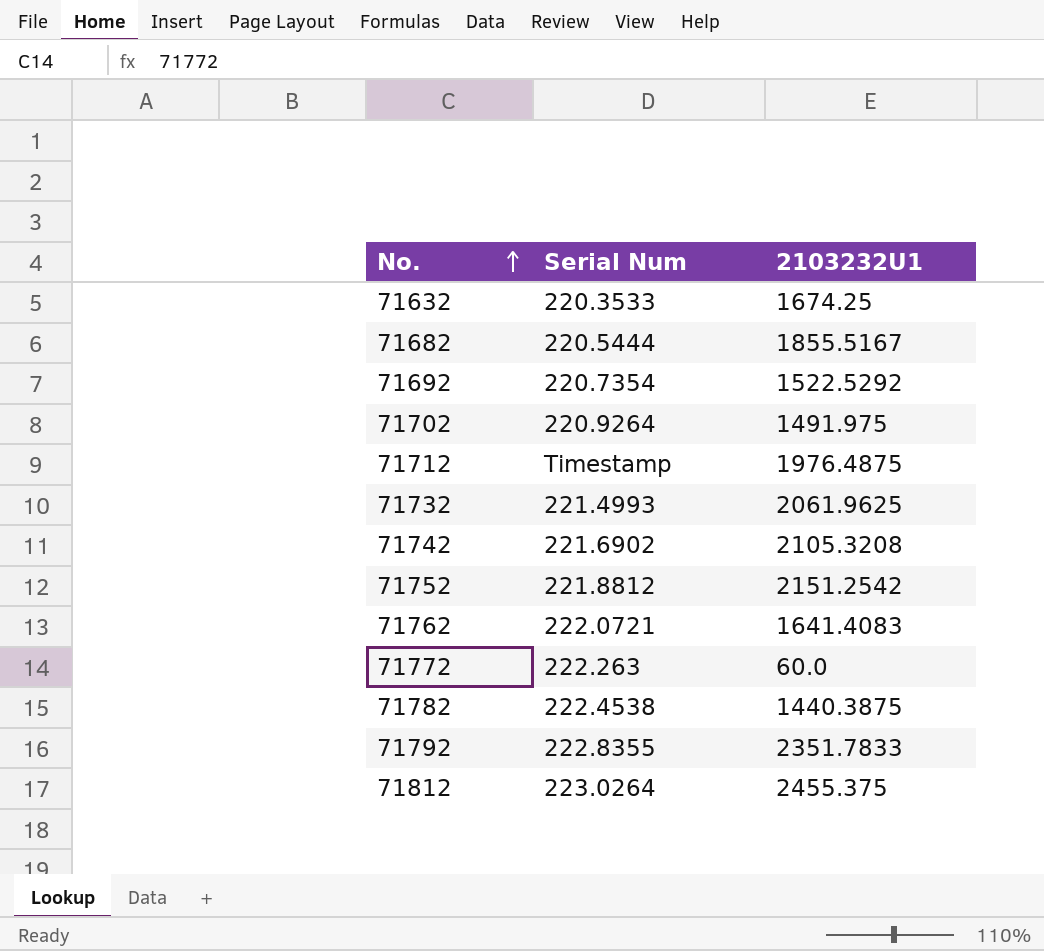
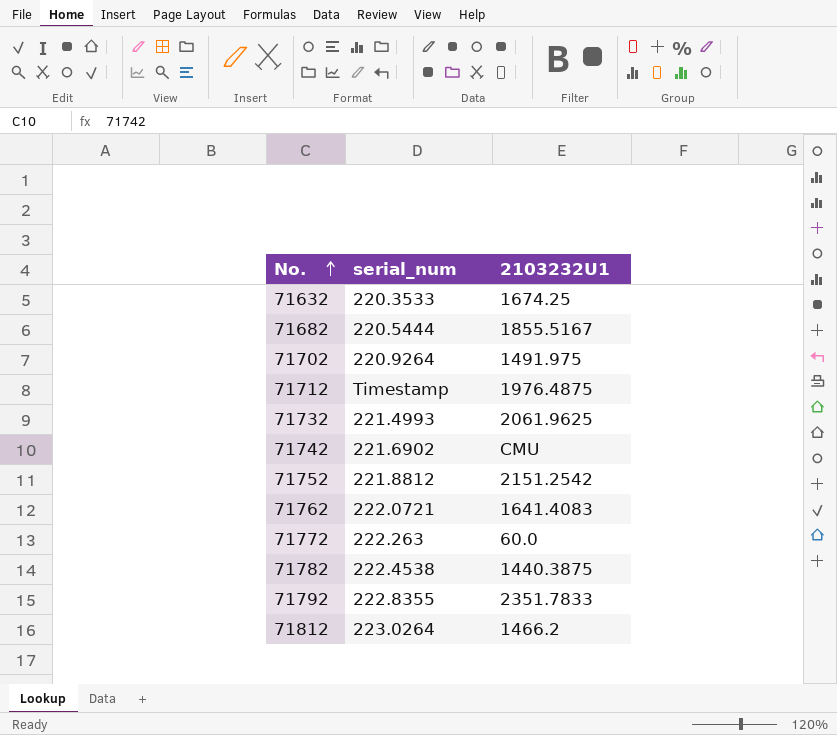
column name: Serial Num -> serial_num
row 71692: 220.7354 | 1522.5292 -> none
71742 | 2103232U1: 2105.3208 -> CMU
71812 | 2103232U1: 2455.375 -> 1466.2

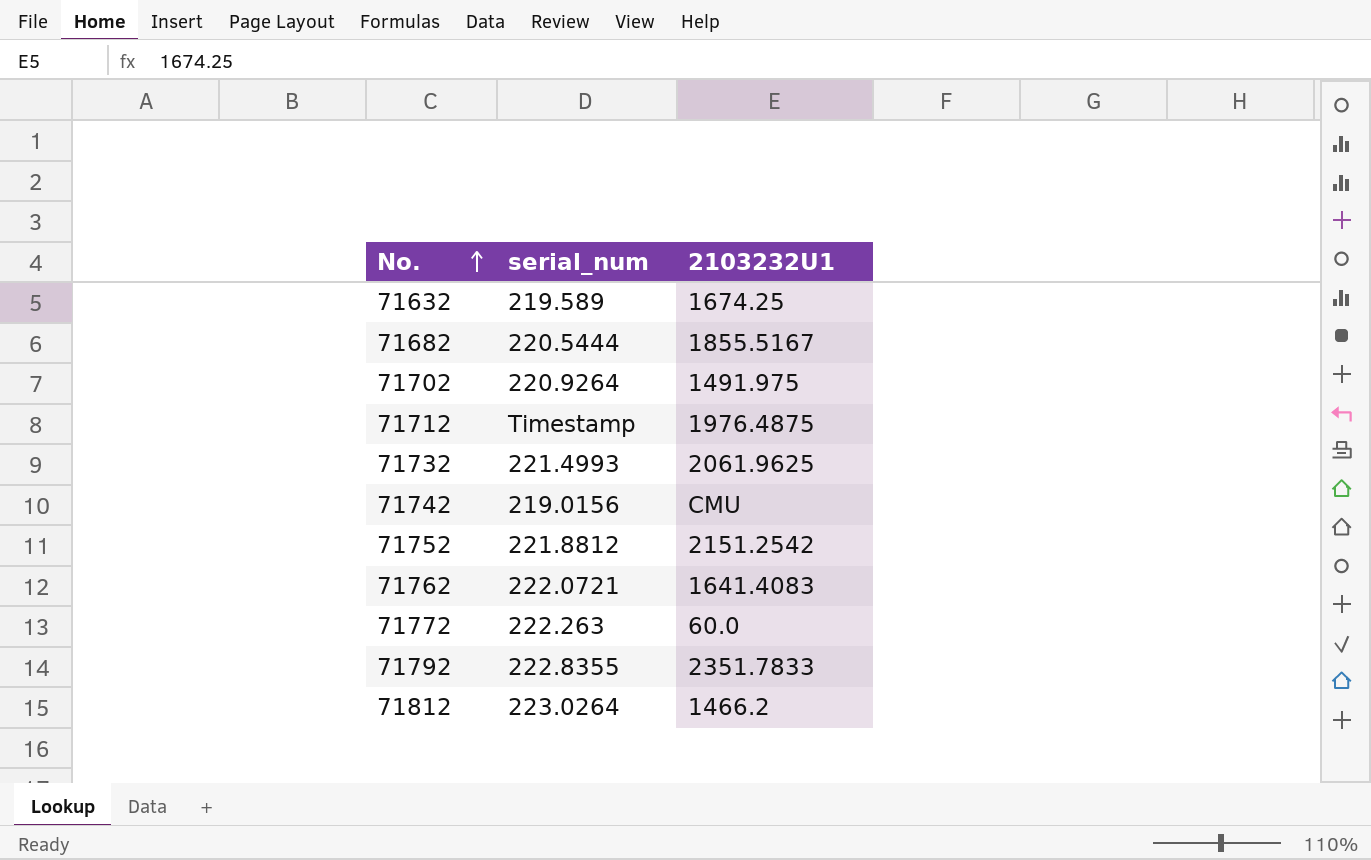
row 71782: 222.4538 | 1440.3875 -> none
71632 | serial_num: 220.3533 -> 219.589
71742 | serial_num: 221.6902 -> 219.0156

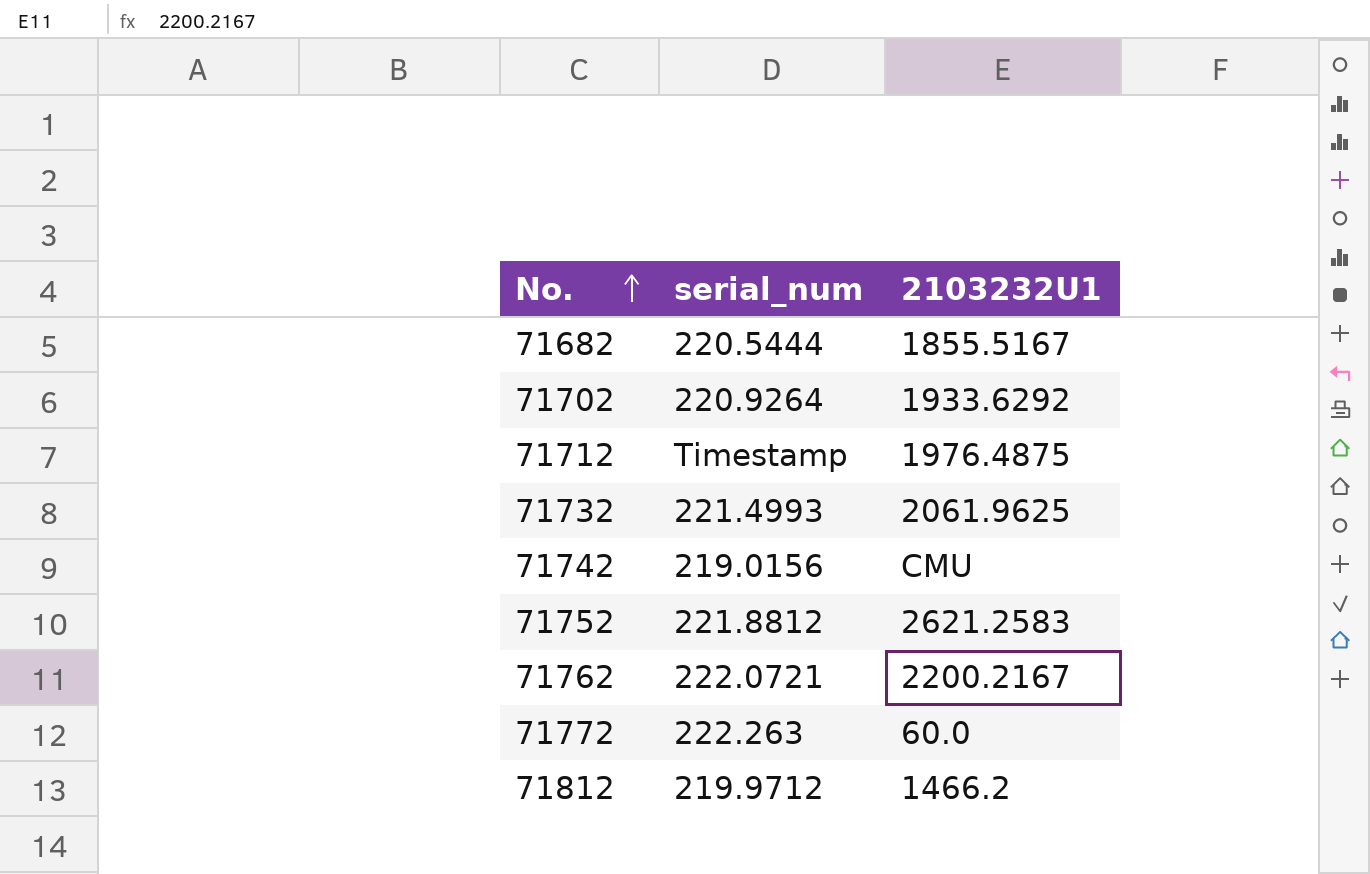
row 71632: 219.589 | 1674.25 -> none
row 71792: 222.8355 | 2351.7833 -> none
71702 | 2103232U1: 1491.975 -> 1933.6292
71752 | 2103232U1: 2151.2542 -> 2621.2583
71762 | 2103232U1: 1641.4083 -> 2200.2167
71812 | serial_num: 223.0264 -> 219.9712

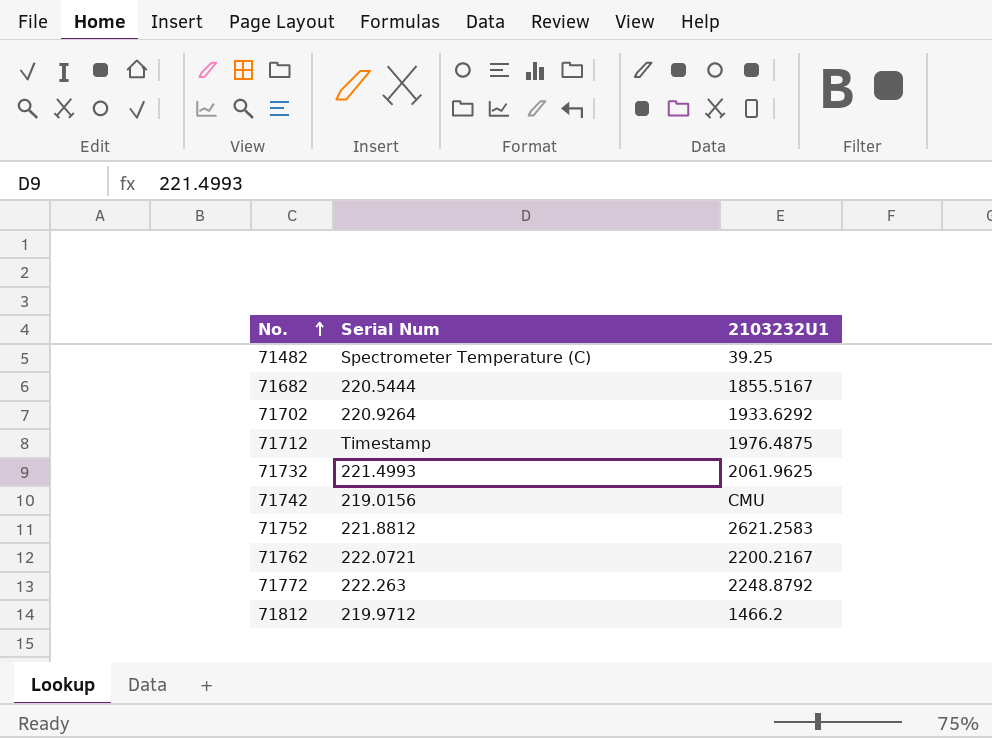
column name: serial_num -> Serial Num
row 71482: none -> Spectrometer Temperature (C) | 39.25
71772 | 2103232U1: 60.0 -> 2248.8792

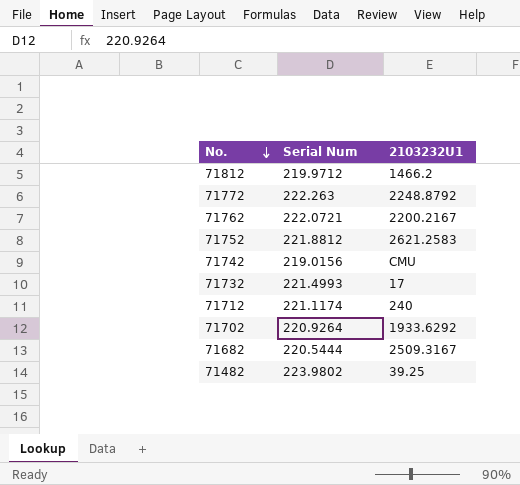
row order: No. ascending -> No. descending
71732 | 2103232U1: 2061.9625 -> 17
71712 | Serial Num: Timestamp -> 221.1174
71712 | 2103232U1: 1976.4875 -> 240
71682 | 2103232U1: 1855.5167 -> 2509.3167
71482 | Serial Num: Spectrometer Temperature (C) -> 223.9802

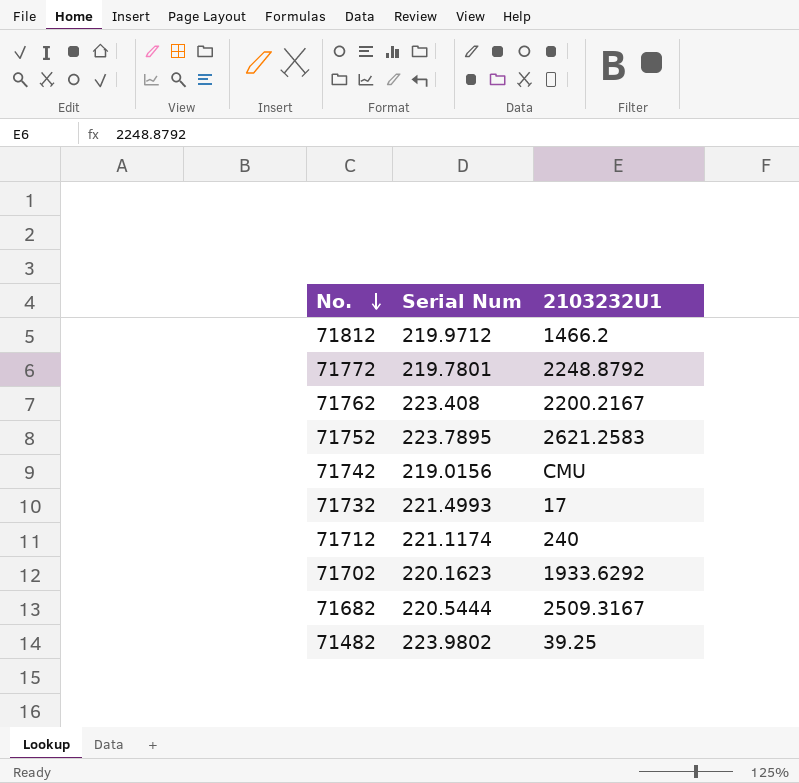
71772 | Serial Num: 222.263 -> 219.7801
71762 | Serial Num: 222.0721 -> 223.408
71752 | Serial Num: 221.8812 -> 223.7895
71702 | Serial Num: 220.9264 -> 220.1623

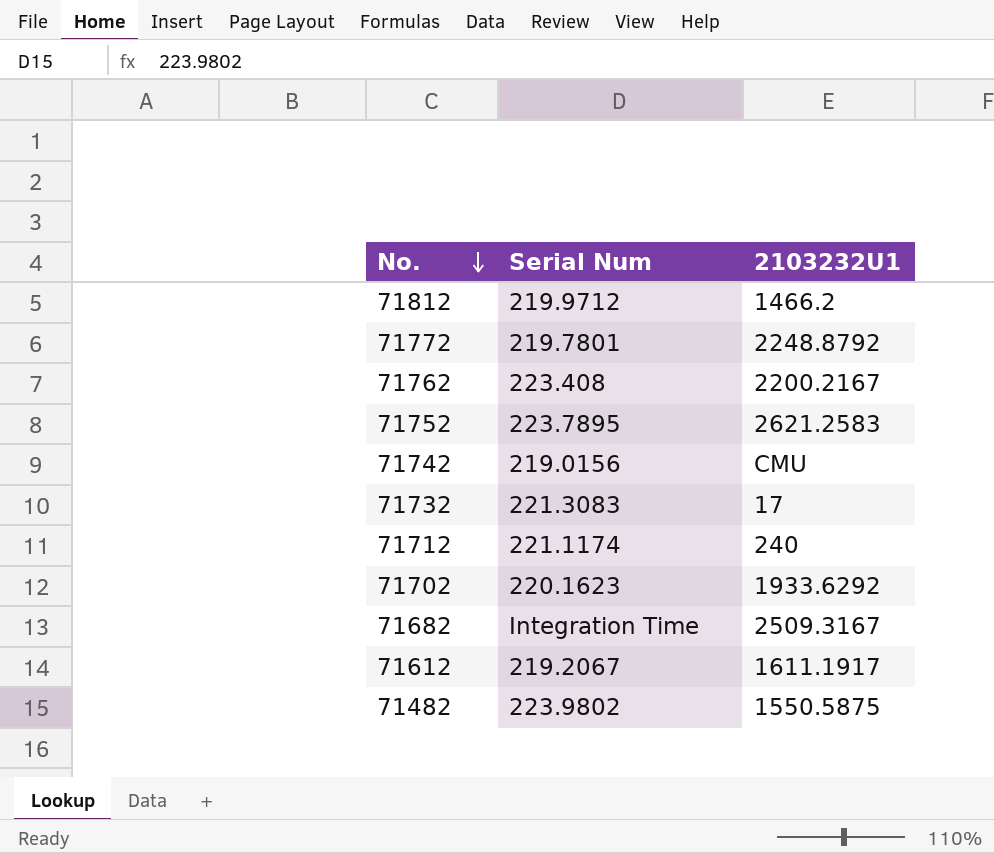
71732 | Serial Num: 221.4993 -> 221.3083
71682 | Serial Num: 220.5444 -> Integration Time
row 71612: none -> 219.2067 | 1611.1917
71482 | 2103232U1: 39.25 -> 1550.5875

